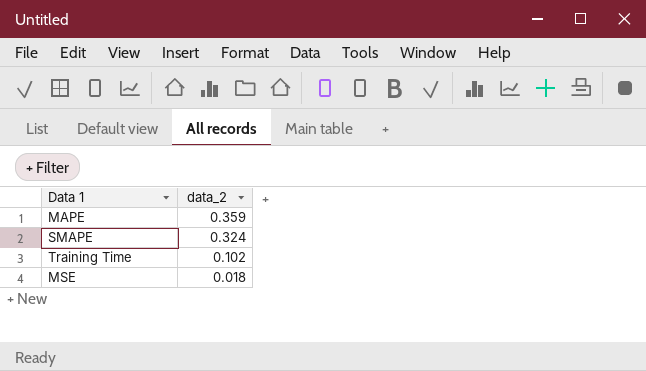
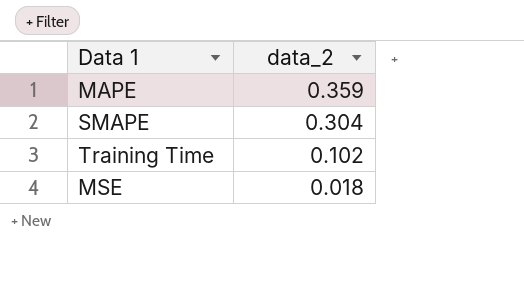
SMAPE | data_2: 0.324 -> 0.304

